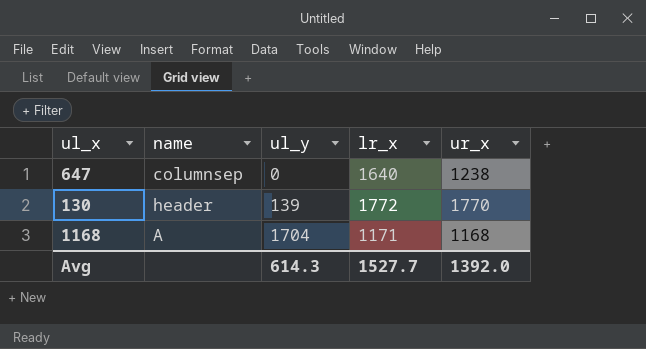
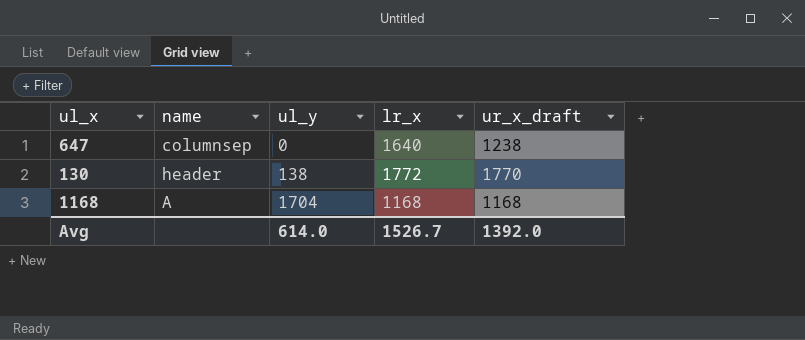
column name: ur_x -> ur_x_draft
130 | ul_y: 139 -> 138
1168 | lr_x: 1171 -> 1168
Avg | ul_y: 614.3 -> 614.0
Avg | lr_x: 1527.7 -> 1526.7

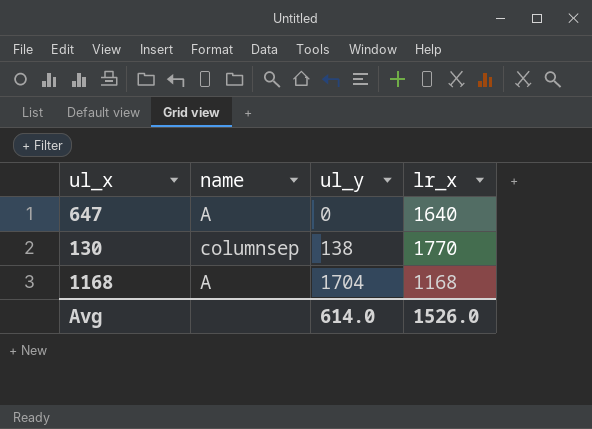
column ur_x_draft | position: 5 -> none
647 | name: columnsep -> A
130 | name: header -> columnsep
130 | lr_x: 1772 -> 1770
Avg | lr_x: 1526.7 -> 1526.0

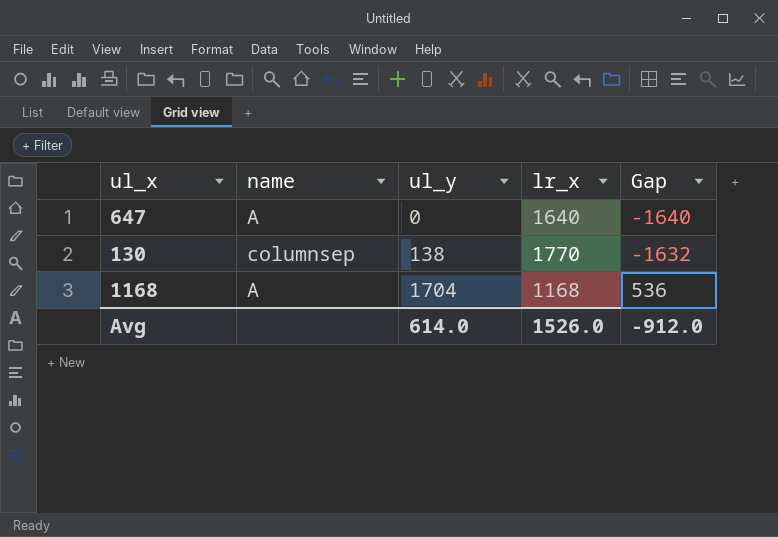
column Gap | formula: none -> [ul_y] - [lr_x]

